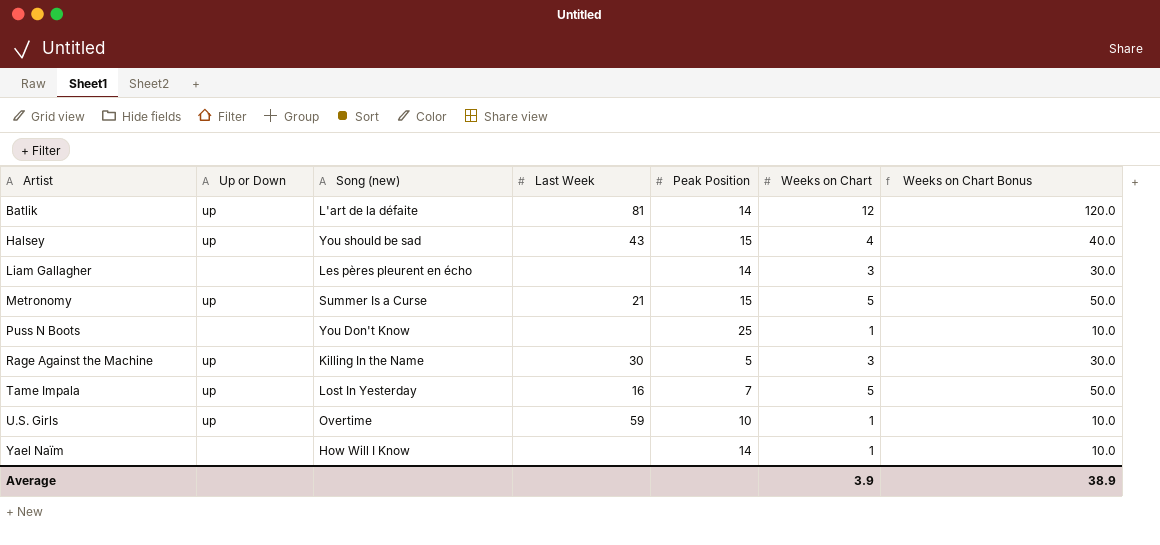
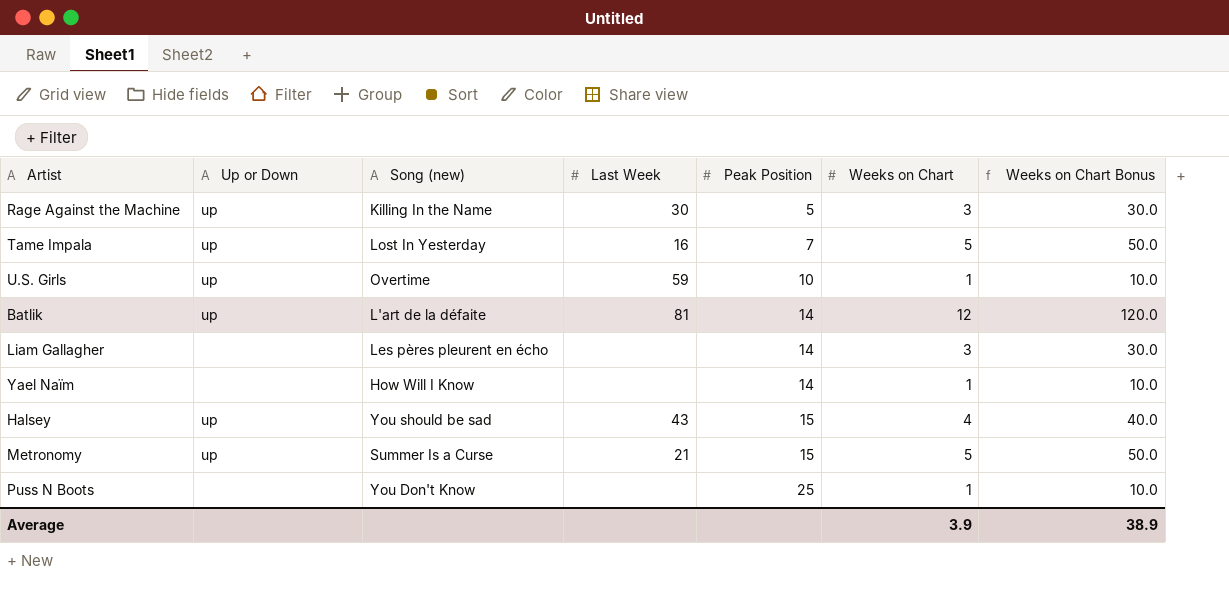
row order: Artist ascending -> Peak Position ascending

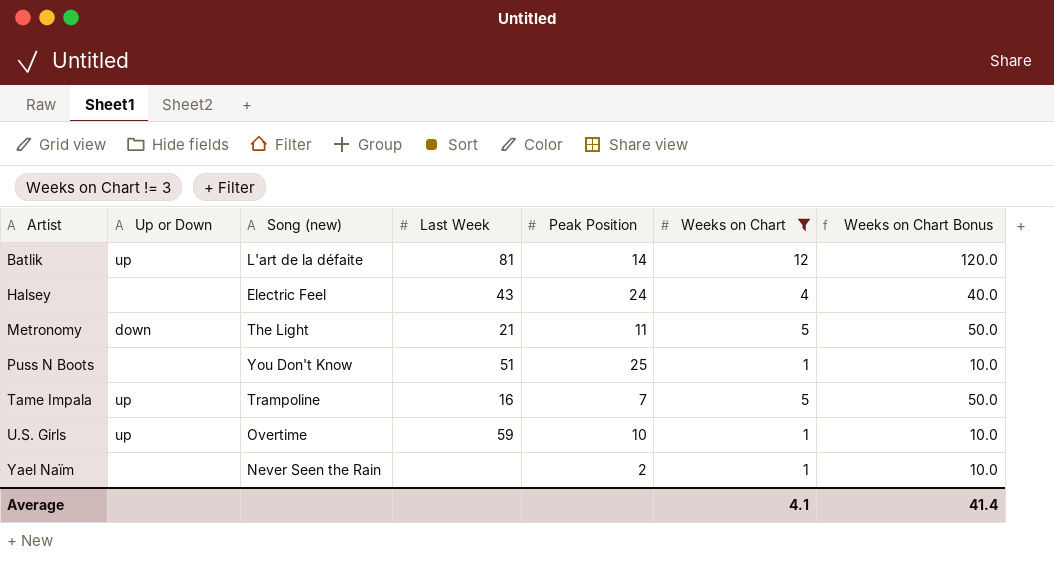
filter: none -> Weeks on Chart != 3
row order: Peak Position ascending -> Artist ascending
Halsey | Up or Down: up -> none
Halsey | Song (new): You should be sad -> Electric Feel
Halsey | Peak Position: 15 -> 24
Metronomy | Up or Down: up -> down
Metronomy | Song (new): Summer Is a Curse -> The Light
Metronomy | Peak Position: 15 -> 11
Puss N Boots | Last Week: none -> 51
Tame Impala | Song (new): Lost In Yesterday -> Trampoline
Yael Naïm | Song (new): How Will I Know -> Never Seen the Rain
Yael Naïm | Peak Position: 14 -> 2
Average | Weeks on Chart: 3.9 -> 4.1
Average | Weeks on Chart Bonus: 38.9 -> 41.4

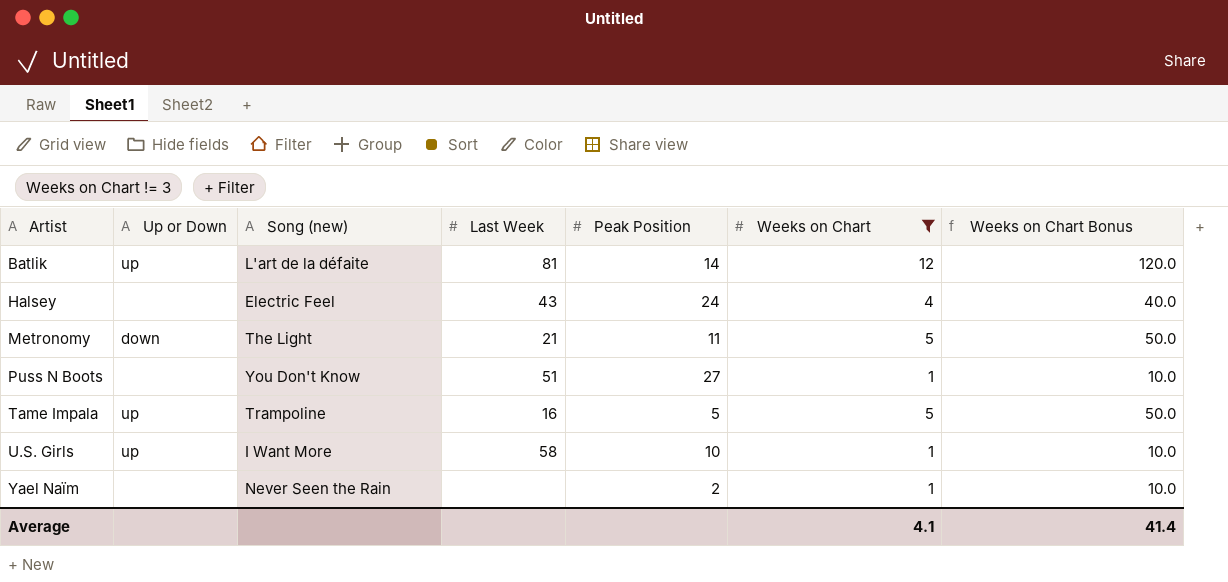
Puss N Boots | Peak Position: 25 -> 27
Tame Impala | Peak Position: 7 -> 5
U.S. Girls | Song (new): Overtime -> I Want More
U.S. Girls | Last Week: 59 -> 58

